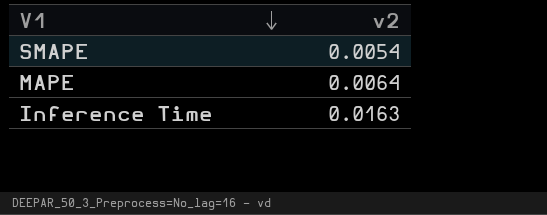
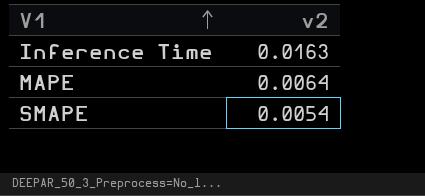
row order: V1 descending -> V1 ascending

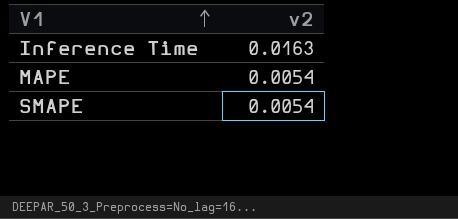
MAPE | v2: 0.0064 -> 0.0054

